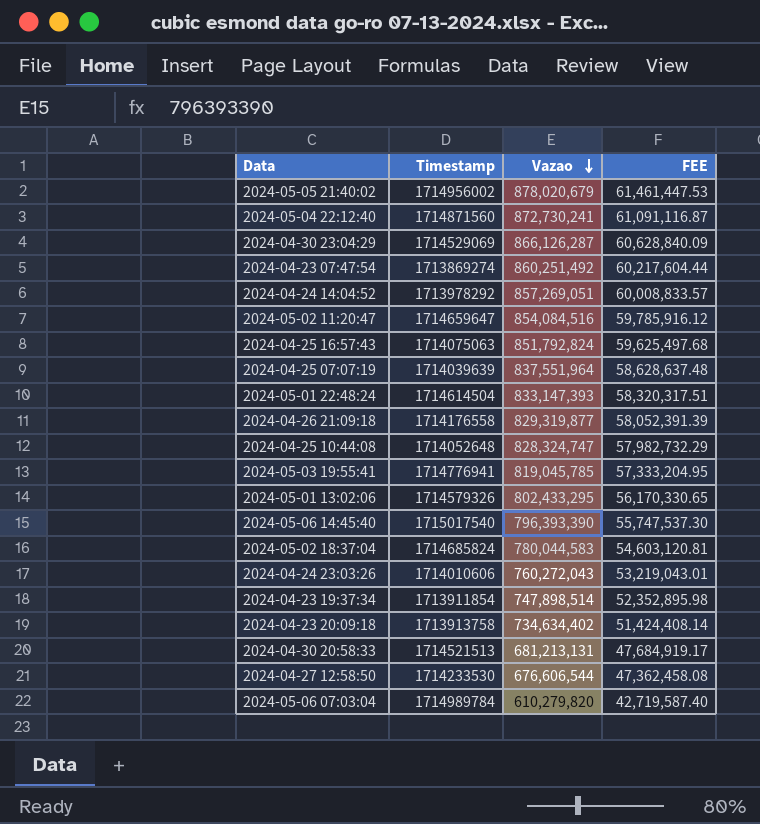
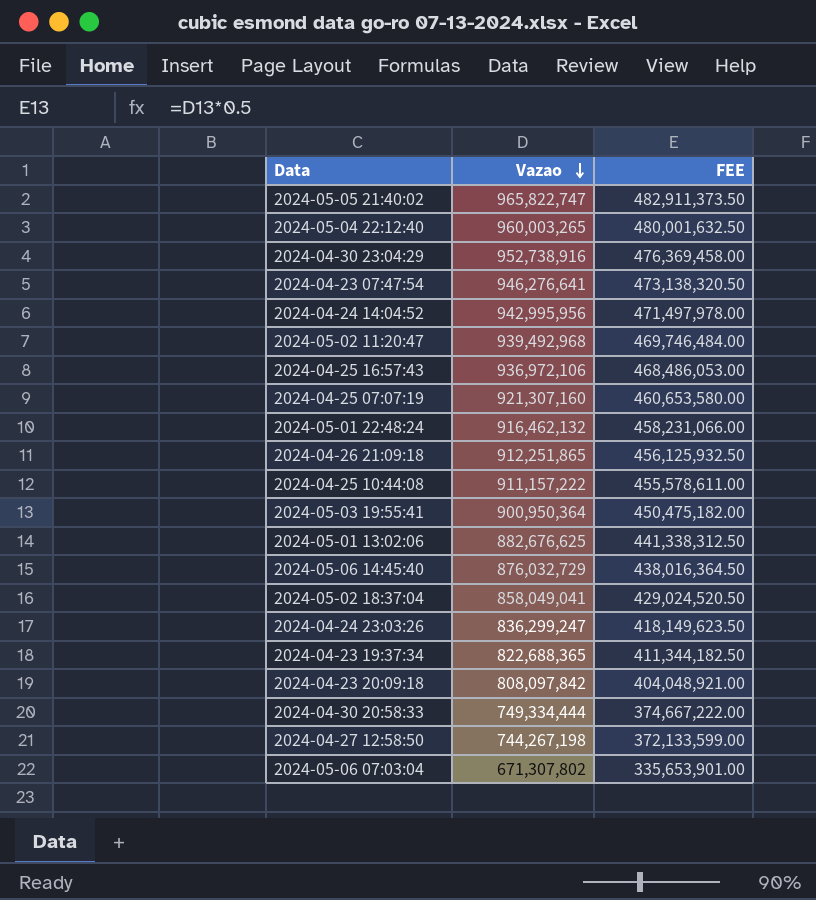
column Timestamp | position: 2 -> none
column FEE | formula: [Vazao] * 0.07 -> [Vazao] * 0.5
2024-05-05 21:40:02 | Vazao: 878,020,679 -> 965,822,747
2024-05-04 22:12:40 | Vazao: 872,730,241 -> 960,003,265
2024-04-30 23:04:29 | Vazao: 866,126,287 -> 952,738,916
2024-04-23 07:47:54 | Vazao: 860,251,492 -> 946,276,641
2024-04-24 14:04:52 | Vazao: 857,269,051 -> 942,995,956
2024-05-02 11:20:47 | Vazao: 854,084,516 -> 939,492,968
2024-04-25 16:57:43 | Vazao: 851,792,824 -> 936,972,106
2024-04-25 07:07:19 | Vazao: 837,551,964 -> 921,307,160
2024-05-01 22:48:24 | Vazao: 833,147,393 -> 916,462,132
2024-04-26 21:09:18 | Vazao: 829,319,877 -> 912,251,865
2024-04-25 10:44:08 | Vazao: 828,324,747 -> 911,157,222
2024-05-03 19:55:41 | Vazao: 819,045,785 -> 900,950,364
2024-05-01 13:02:06 | Vazao: 802,433,295 -> 882,676,625
2024-05-06 14:45:40 | Vazao: 796,393,390 -> 876,032,729
2024-05-02 18:37:04 | Vazao: 780,044,583 -> 858,049,041
2024-04-24 23:03:26 | Vazao: 760,272,043 -> 836,299,247
2024-04-23 19:37:34 | Vazao: 747,898,514 -> 822,688,365
2024-04-23 20:09:18 | Vazao: 734,634,402 -> 808,097,842
2024-04-30 20:58:33 | Vazao: 681,213,131 -> 749,334,444
2024-04-27 12:58:50 | Vazao: 676,606,544 -> 744,267,198
2024-05-06 07:03:04 | Vazao: 610,279,820 -> 671,307,802

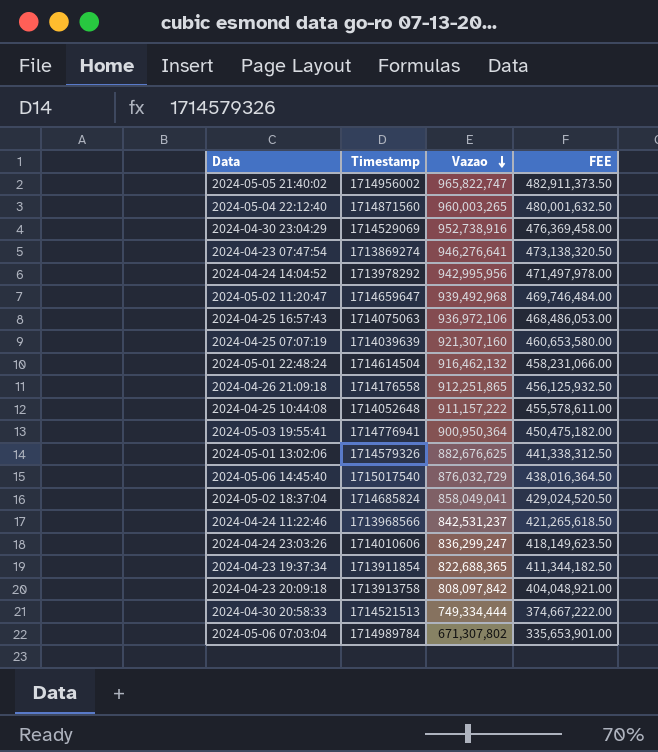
column Timestamp | position: none -> 2
row 2024-04-27 12:58:50: 744,267,198 | 372,133,599.00 -> none
row 2024-04-24 11:22:46: none -> 1713968566 | 842,531,237 | 421,265,618.50

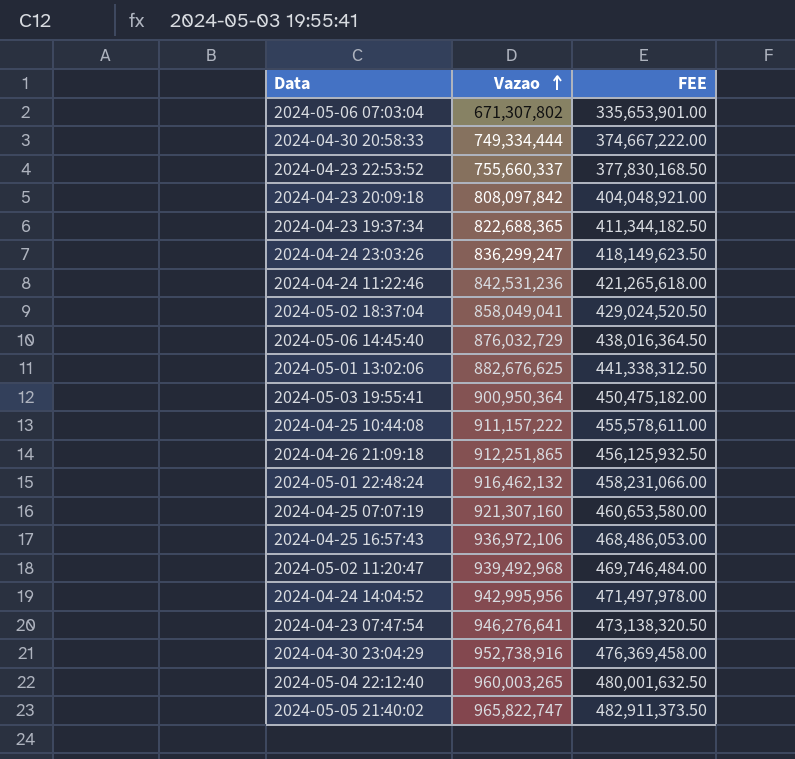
row order: Vazao descending -> Vazao ascending
column Timestamp | position: 2 -> none
row 2024-04-23 22:53:52: none -> 755,660,337 | 377,830,168.50
2024-04-24 11:22:46 | Vazao: 842,531,237 -> 842,531,236
2024-04-24 11:22:46 | FEE: 421,265,618.50 -> 421,265,618.00

